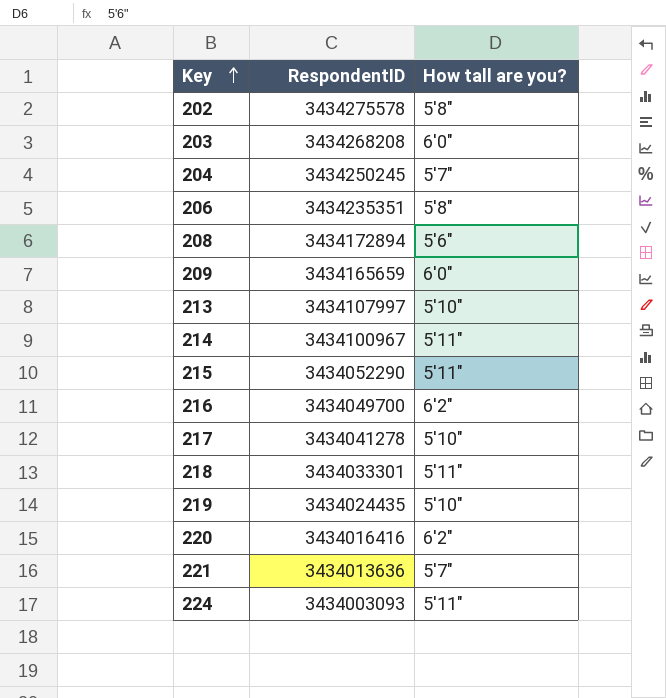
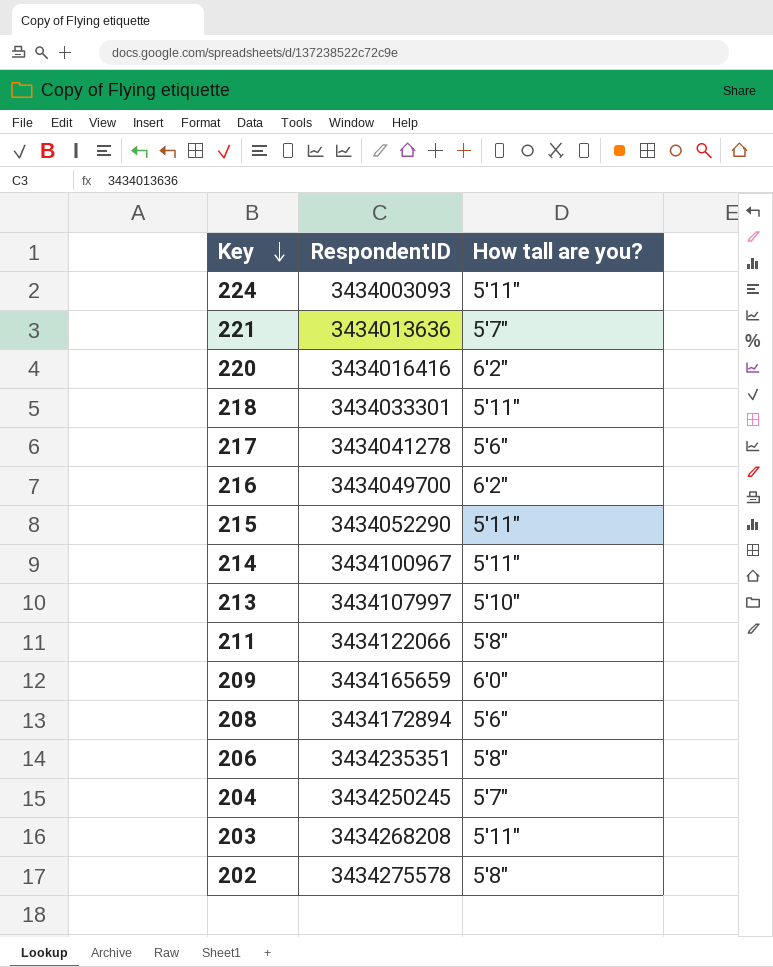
row order: Key ascending -> Key descending
row 219: 3434024435 | 5'10" -> none
217 | How tall are you?: 5'10" -> 5'6"
row 211: none -> 3434122066 | 5'8"
203 | How tall are you?: 6'0" -> 5'11"

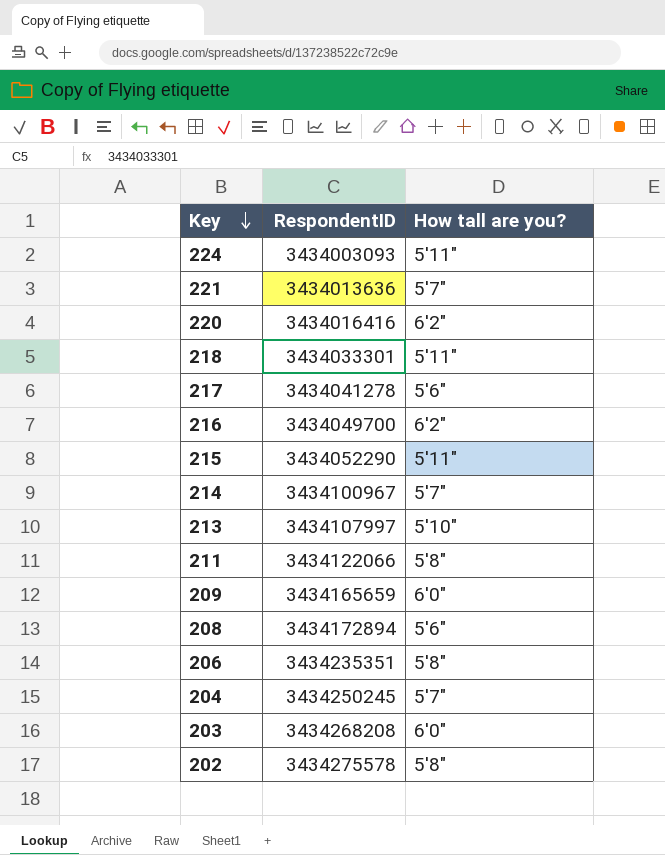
214 | How tall are you?: 5'11" -> 5'7"
203 | How tall are you?: 5'11" -> 6'0"

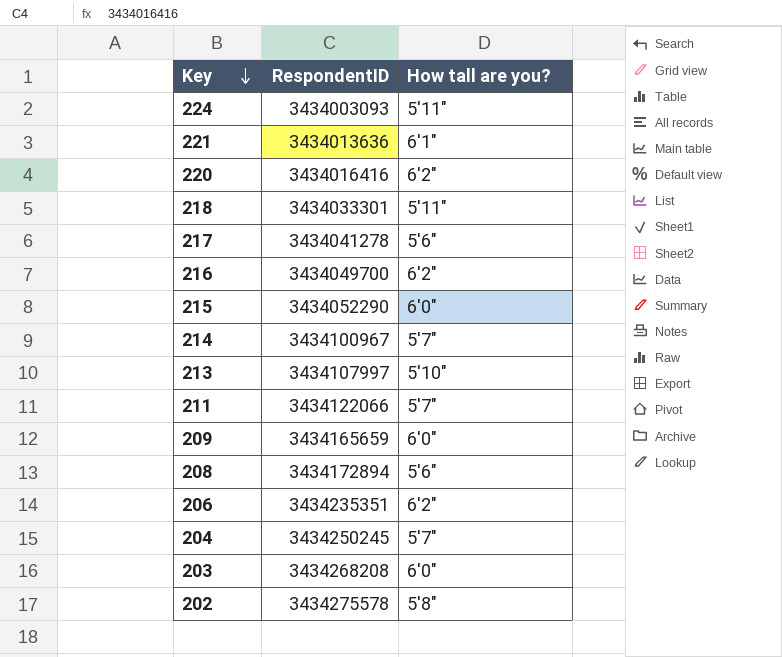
221 | How tall are you?: 5'7" -> 6'1"
215 | How tall are you?: 5'11" -> 6'0"
211 | How tall are you?: 5'8" -> 5'7"
206 | How tall are you?: 5'8" -> 6'2"

